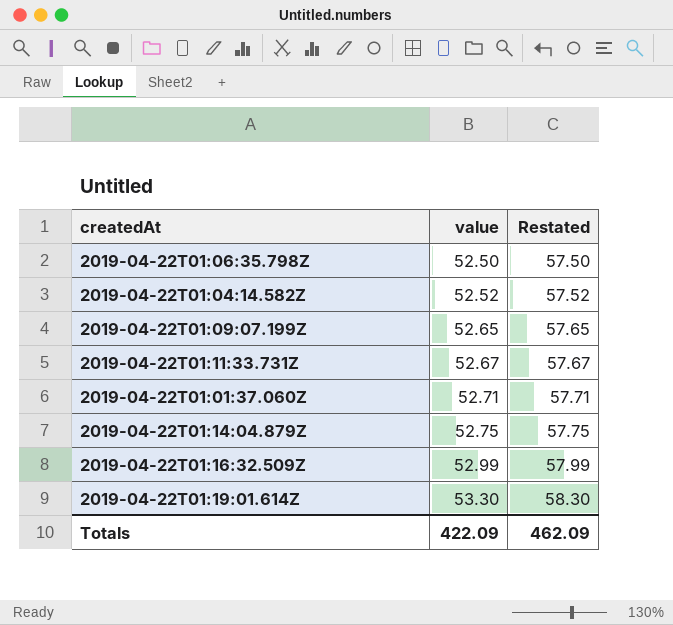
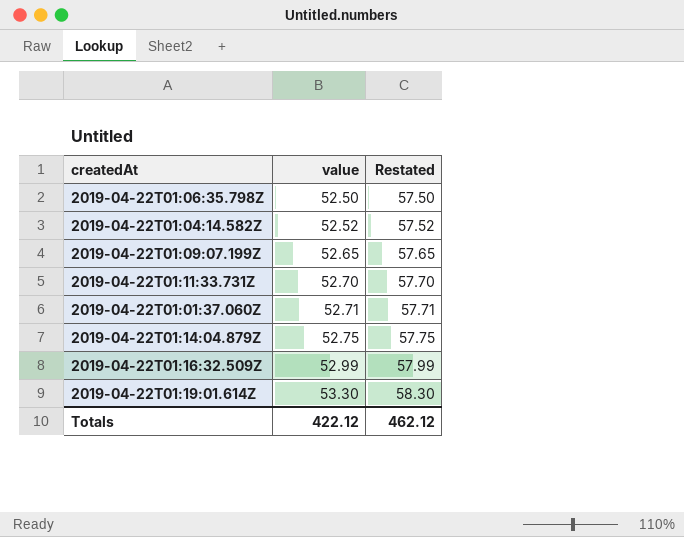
2019-04-22T01:11:33.731Z | value: 52.67 -> 52.70
2019-04-22T01:11:33.731Z | Restated: 57.67 -> 57.70
Totals | value: 422.09 -> 422.12
Totals | Restated: 462.09 -> 462.12

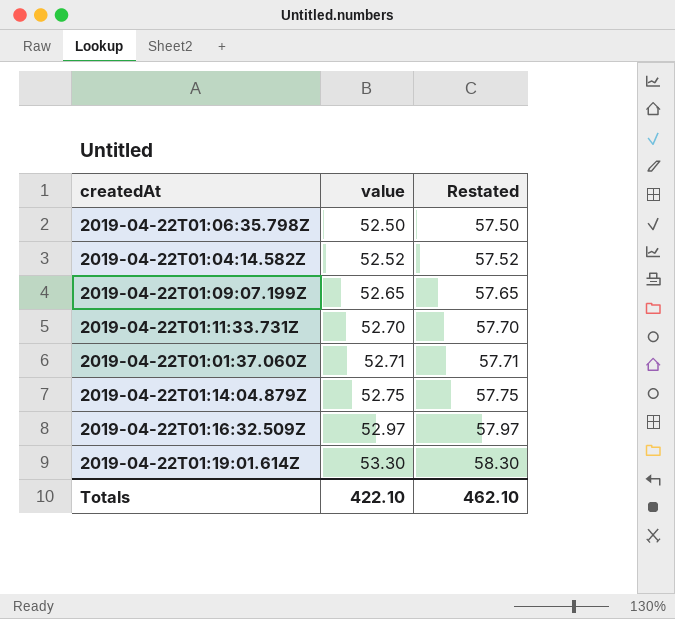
2019-04-22T01:16:32.509Z | value: 52.99 -> 52.97
2019-04-22T01:16:32.509Z | Restated: 57.99 -> 57.97
Totals | value: 422.12 -> 422.10
Totals | Restated: 462.12 -> 462.10

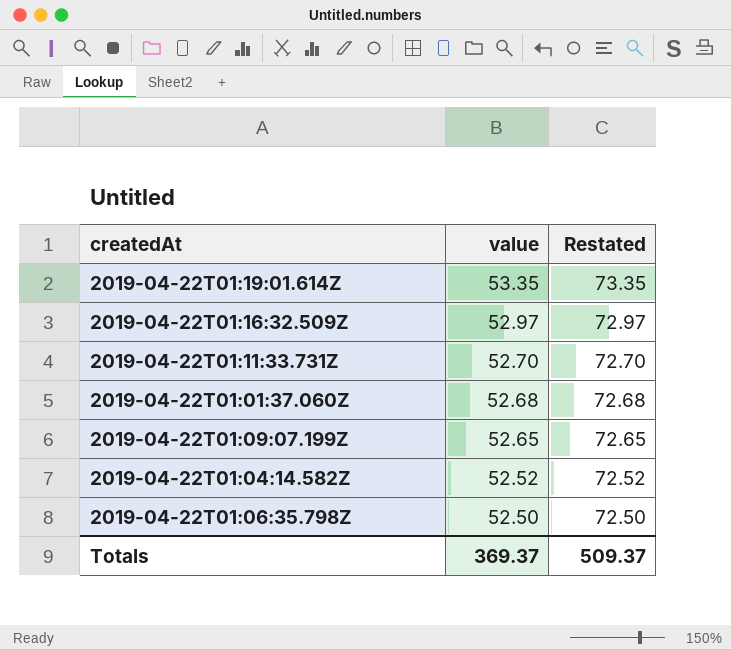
row order: value ascending -> value descending
column Restated | formula: [value] + 5 -> [value] + 20
row 2019-04-22T01:14:04.879Z: 52.75 | 57.75 -> none
2019-04-22T01:19:01.614Z | value: 53.30 -> 53.35
2019-04-22T01:01:37.060Z | value: 52.71 -> 52.68
Totals | value: 422.10 -> 369.37
Totals | Restated: 462.10 -> 509.37

